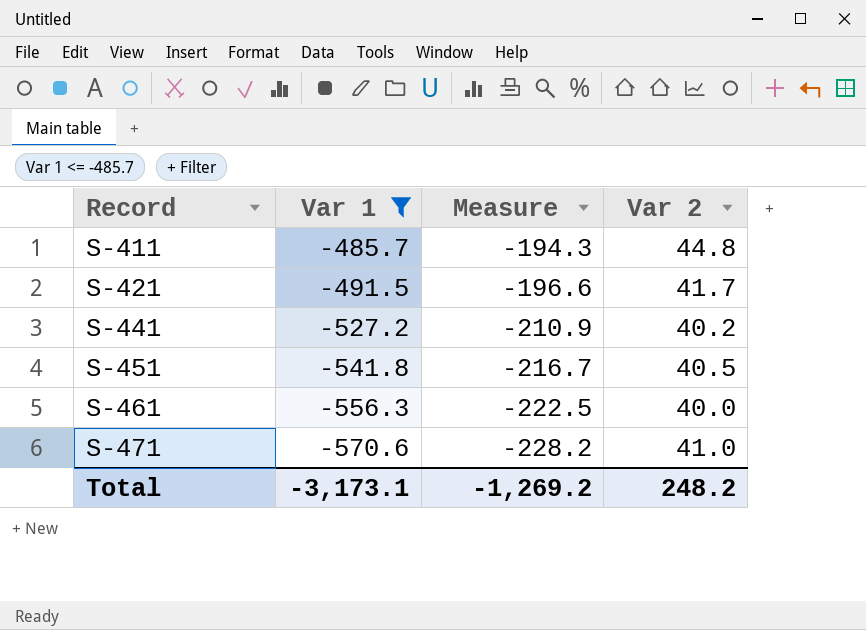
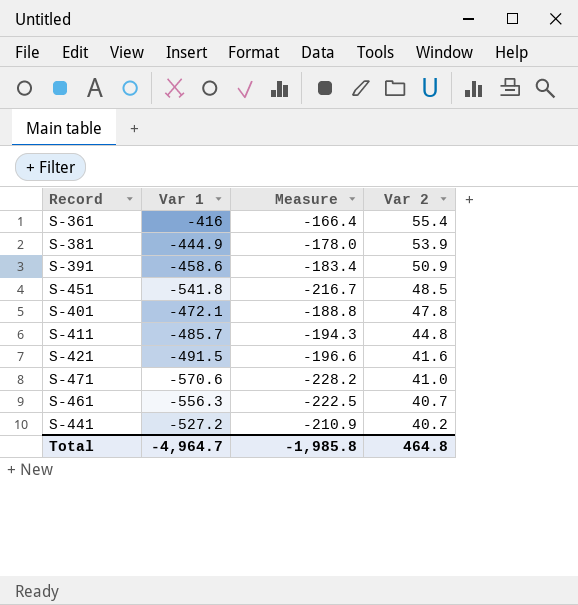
filter: Var 1 <= -485.7 -> none
row order: Record ascending -> Var 2 descending
S-451 | Var 2: 40.5 -> 48.5
S-421 | Var 2: 41.7 -> 41.6
S-461 | Var 2: 40.0 -> 40.7
Total | Var 1: -3,173.1 -> -4,964.7
Total | Measure: -1,269.2 -> -1,985.8
Total | Var 2: 248.2 -> 464.8

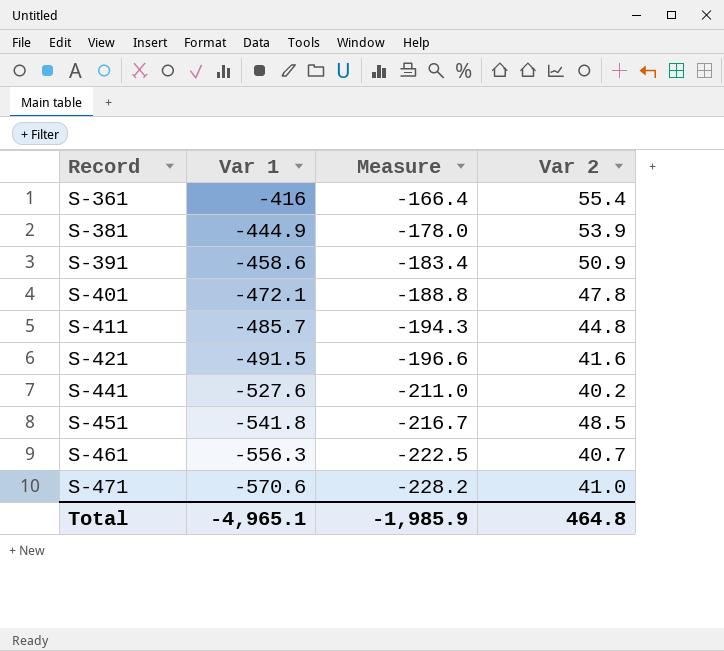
row order: Var 2 descending -> Record ascending
S-441 | Var 1: -527.2 -> -527.6
S-441 | Measure: -210.9 -> -211.0
Total | Var 1: -4,964.7 -> -4,965.1
Total | Measure: -1,985.8 -> -1,985.9

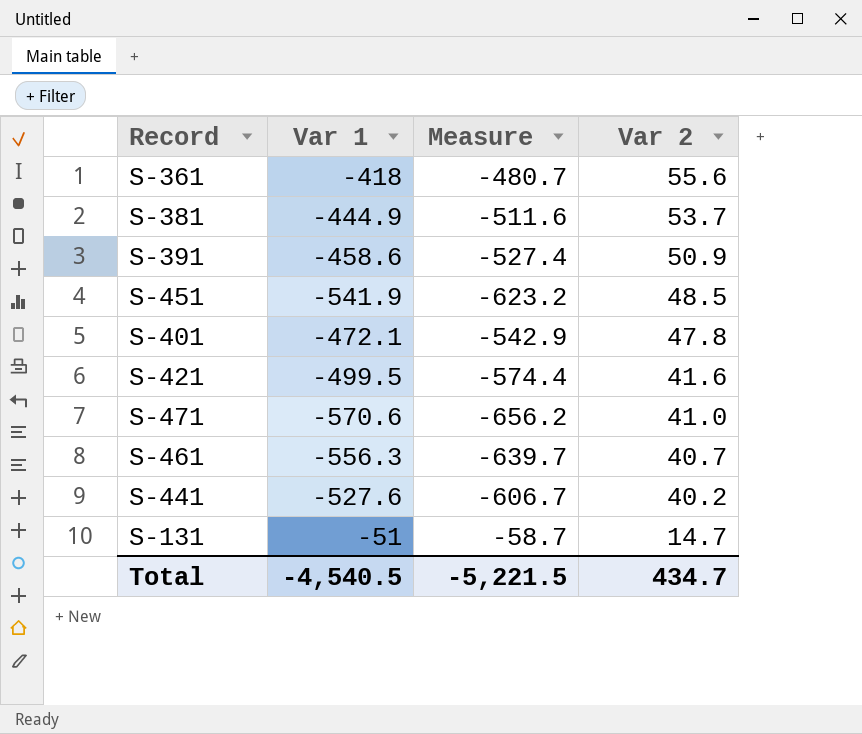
row order: Record ascending -> Var 2 descending
column Measure | formula: [Var 1] * 0.4 -> [Var 1] * 1.15
row S-411: -485.7 | -194.3 | 44.8 -> none
S-361 | Var 1: -416 -> -418
S-361 | Var 2: 55.4 -> 55.6
S-381 | Var 2: 53.9 -> 53.7
S-451 | Var 1: -541.8 -> -541.9
S-421 | Var 1: -491.5 -> -499.5
row S-131: none -> -51 | -58.7 | 14.7
Total | Var 1: -4,965.1 -> -4,540.5
Total | Measure: -1,985.9 -> -5,221.5
Total | Var 2: 464.8 -> 434.7

